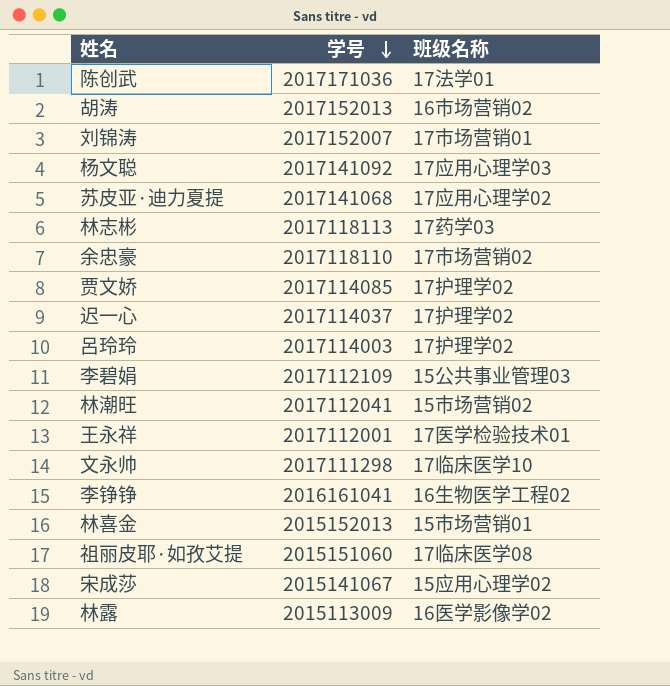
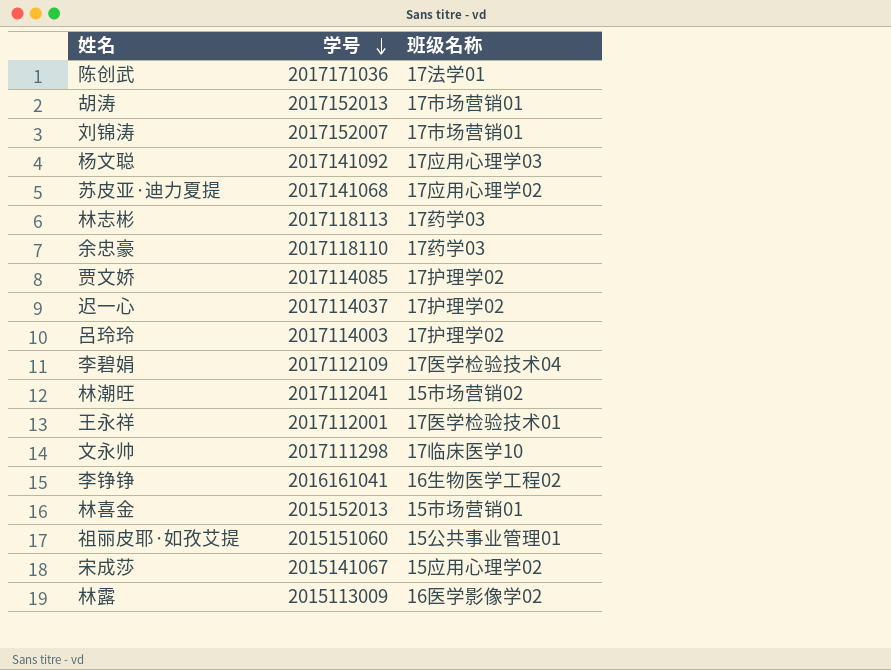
胡涛 | 班级名称: 16市场营销02 -> 17市场营销01
余忠豪 | 班级名称: 17市场营销02 -> 17药学03
李碧娟 | 班级名称: 15公共事业管理03 -> 17医学检验技术04
祖丽皮耶·如孜艾提 | 班级名称: 17临床医学08 -> 15公共事业管理01

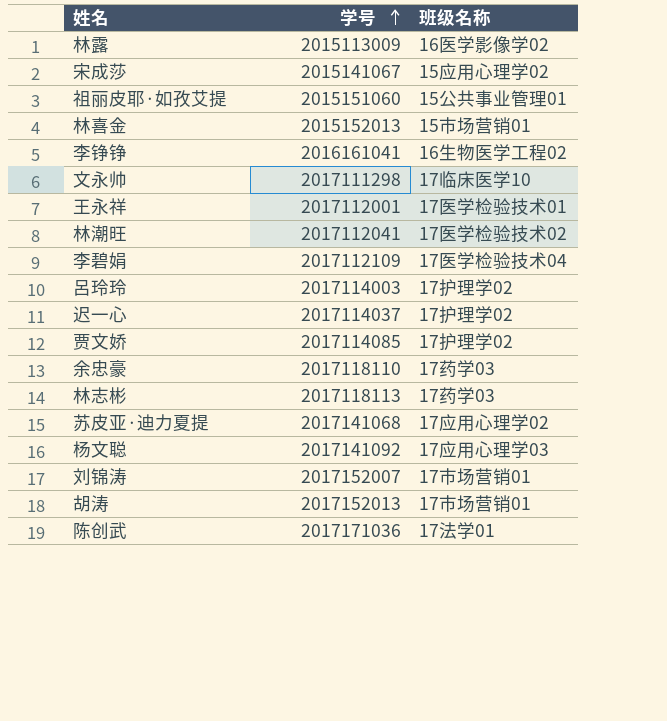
row order: 学号 descending -> 学号 ascending
林潮旺 | 班级名称: 15市场营销02 -> 17医学检验技术02

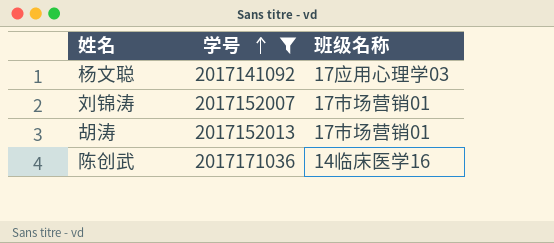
filter: none -> 学号 >= 2017141092
陈创武 | 班级名称: 17法学01 -> 14临床医学16

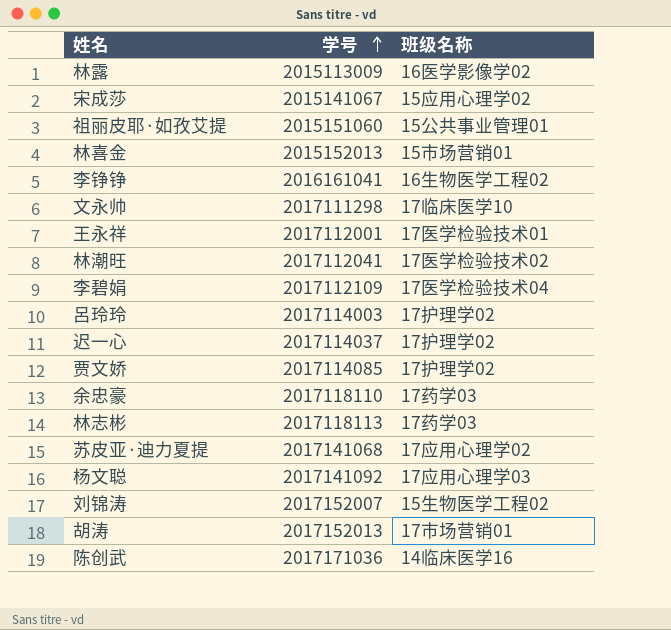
filter: 学号 >= 2017141092 -> none
刘锦涛 | 班级名称: 17市场营销01 -> 15生物医学工程02

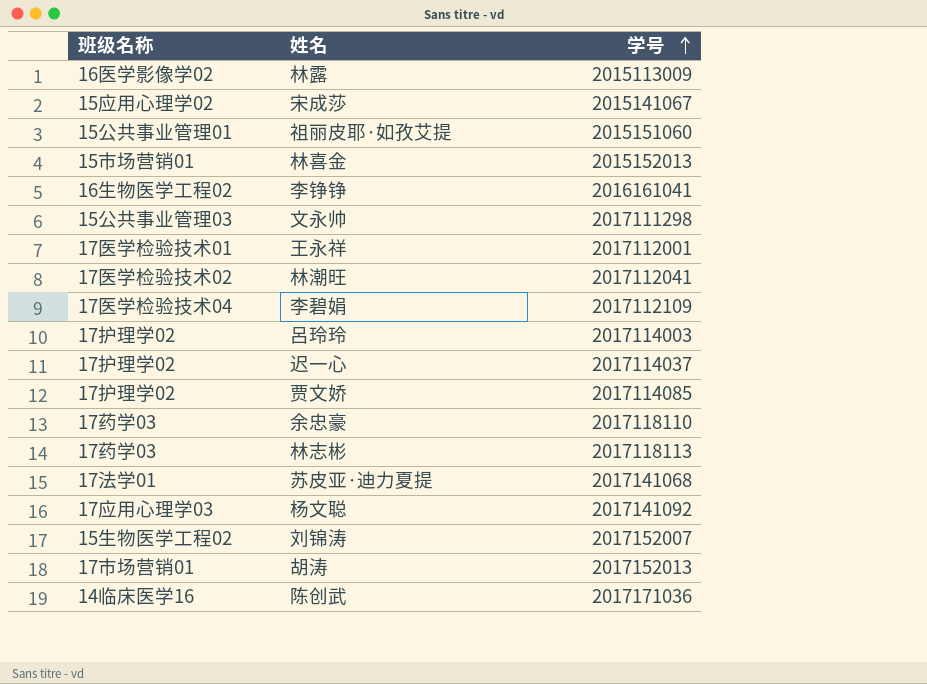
column 班级名称 | position: 3 -> 1
文永帅 | 班级名称: 17临床医学10 -> 15公共事业管理03
苏皮亚·迪力夏提 | 班级名称: 17应用心理学02 -> 17法学01

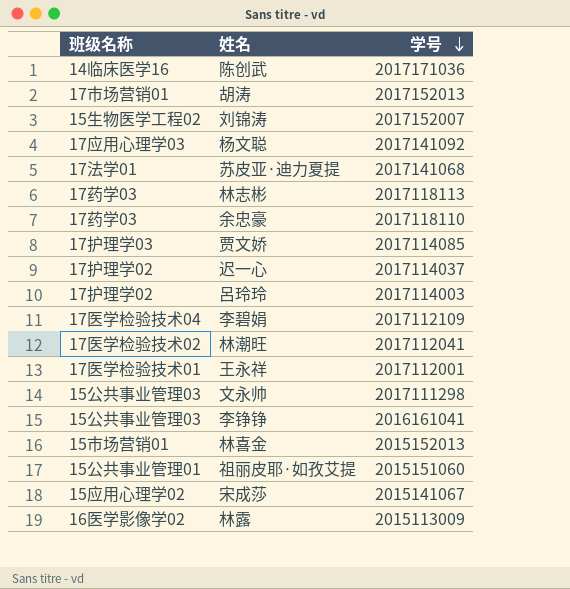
row order: 学号 ascending -> 学号 descending
贾文娇 | 班级名称: 17护理学02 -> 17护理学03
李铮铮 | 班级名称: 16生物医学工程02 -> 15公共事业管理03

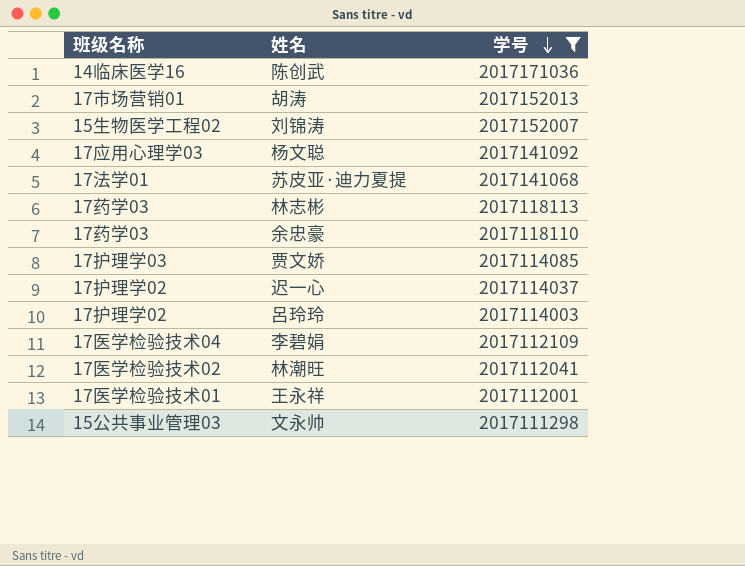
filter: none -> 学号 >= 2017111298

